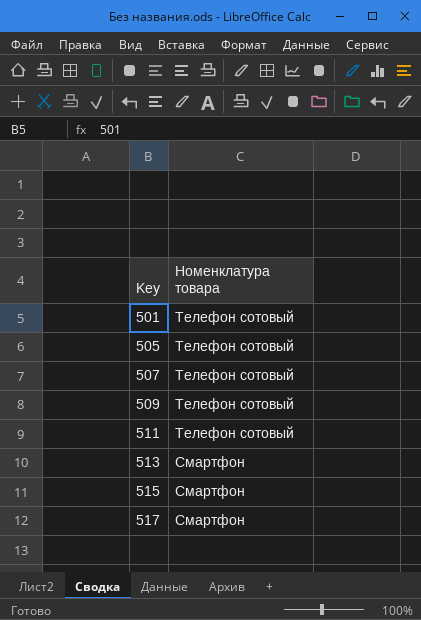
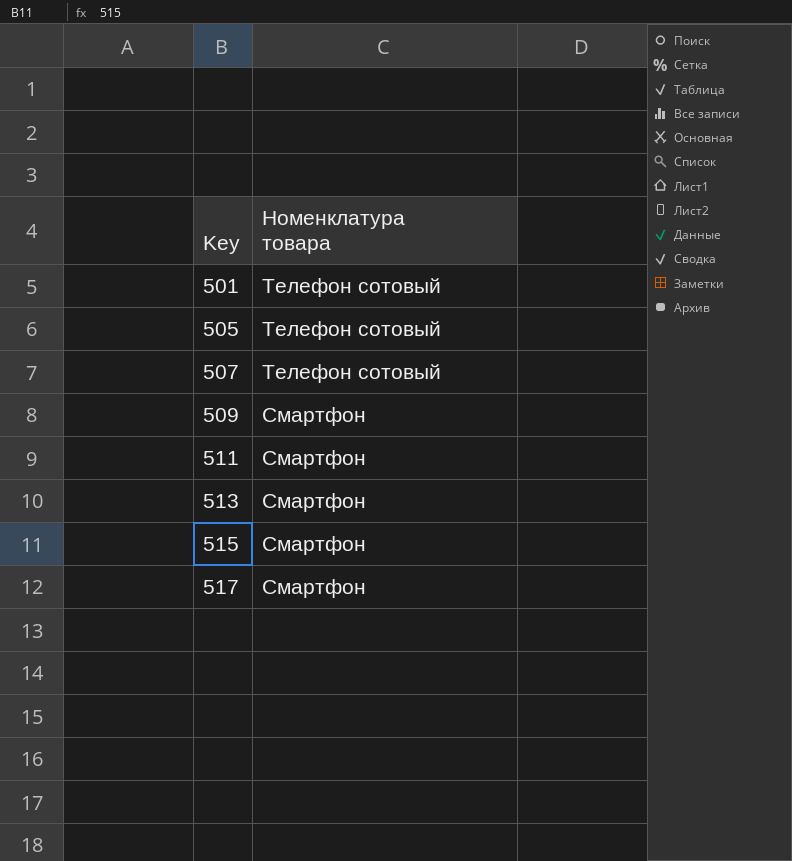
509 | Номенклатура товара: Телефон сотовый -> Смартфон
511 | Номенклатура товара: Телефон сотовый -> Смартфон

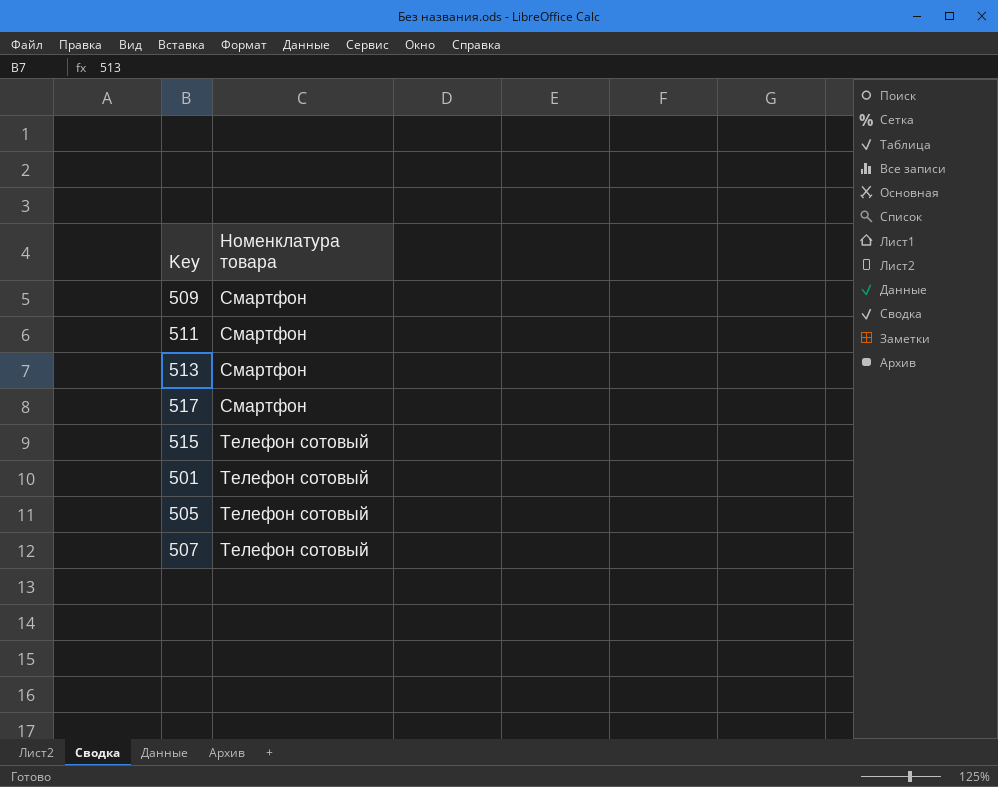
row order: Key ascending -> Номенклатура товара ascending
515 | Номенклатура товара: Смартфон -> Телефон сотовый

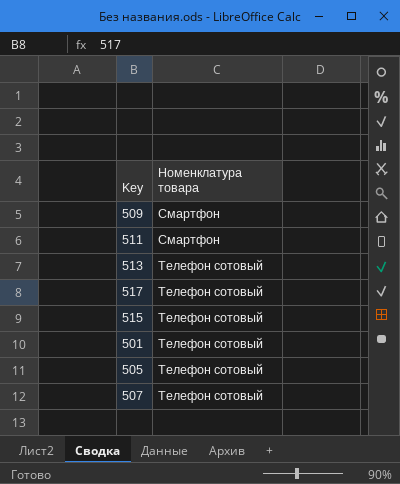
513 | Номенклатура товара: Смартфон -> Телефон сотовый
517 | Номенклатура товара: Смартфон -> Телефон сотовый

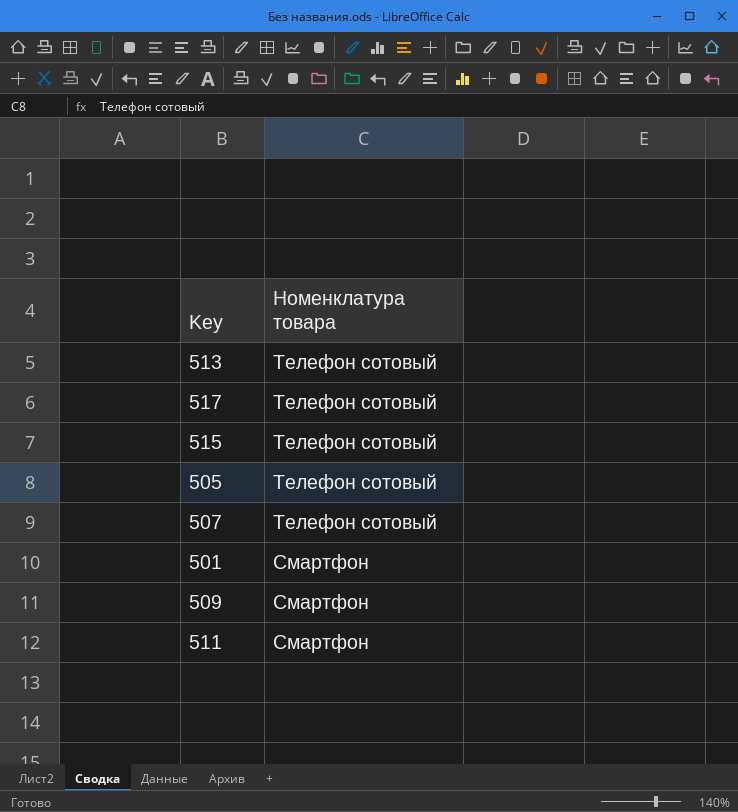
row order: Номенклатура товара ascending -> Номенклатура товара descending
501 | Номенклатура товара: Телефон сотовый -> Смартфон

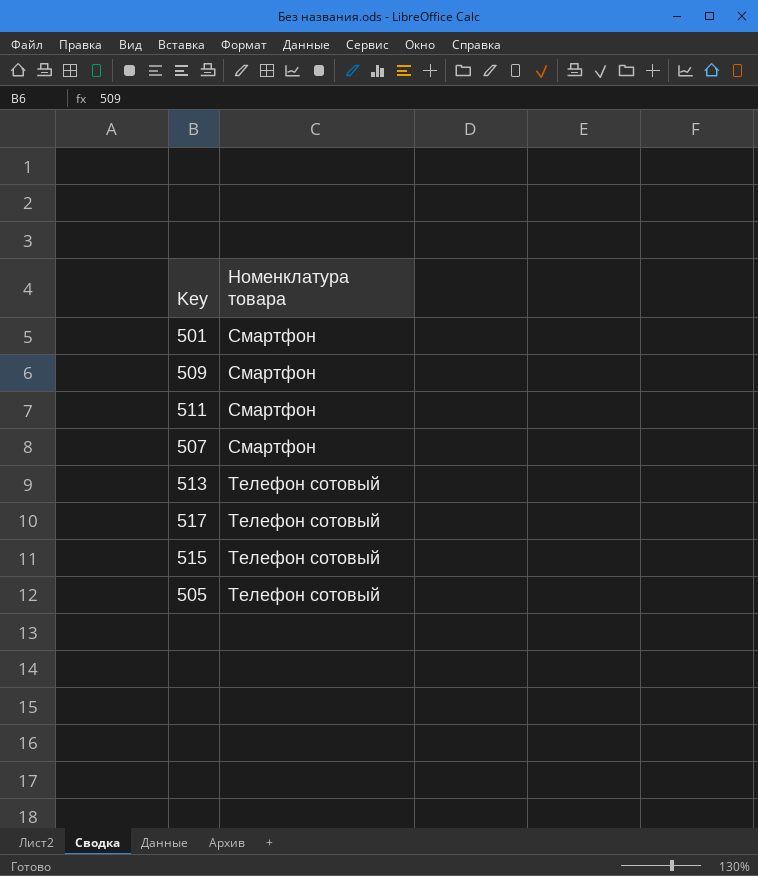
row order: Номенклатура товара descending -> Номенклатура товара ascending
507 | Номенклатура товара: Телефон сотовый -> Смартфон

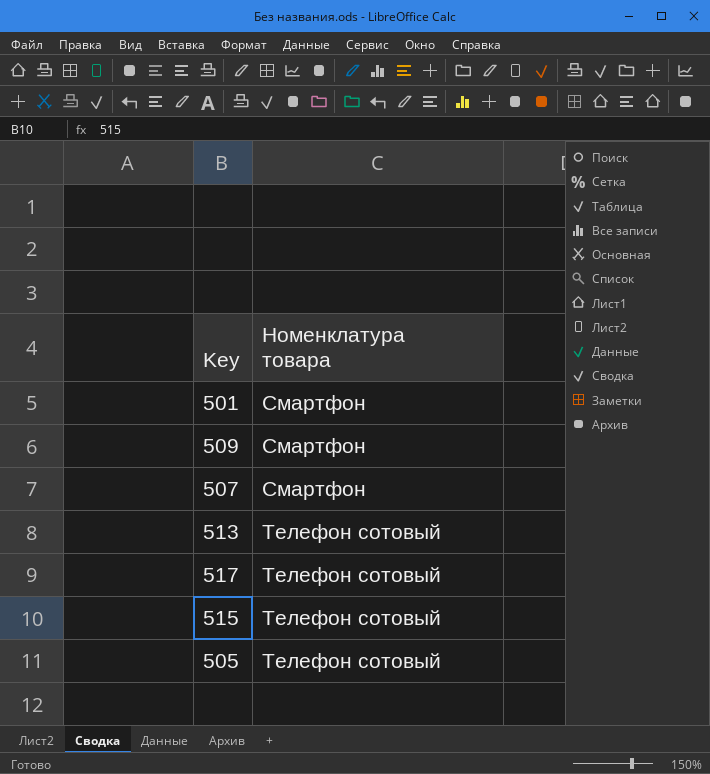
row 511: Смартфон -> none

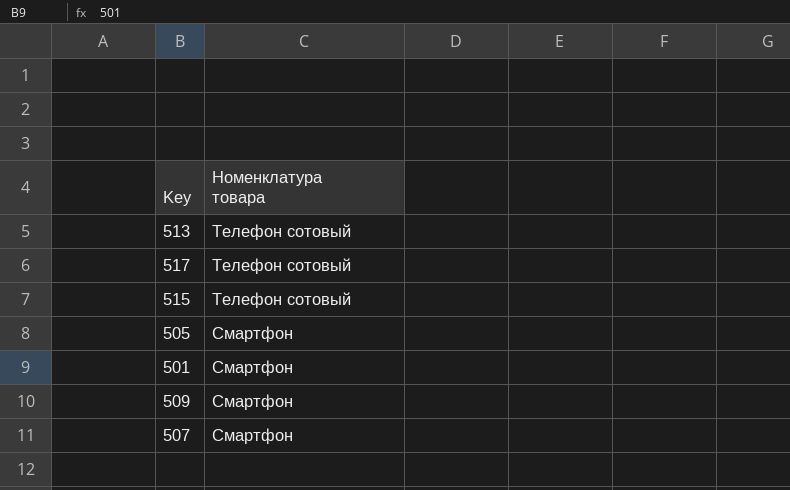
row order: Номенклатура товара ascending -> Номенклатура товара descending
505 | Номенклатура товара: Телефон сотовый -> Смартфон

